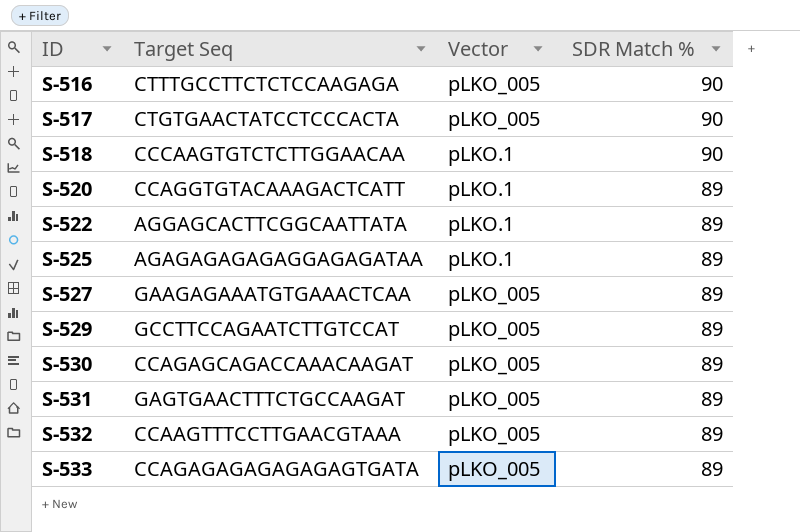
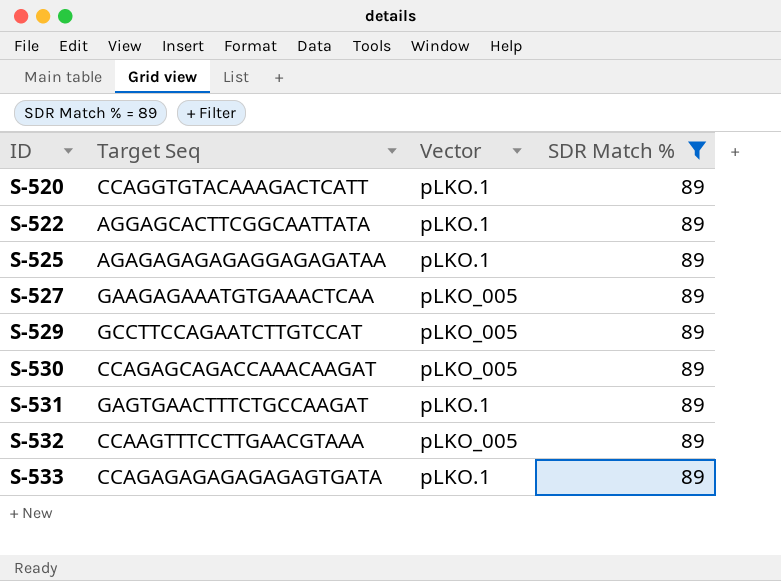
filter: none -> SDR Match % = 89
S-531 | Vector: pLKO_005 -> pLKO.1
S-533 | Vector: pLKO_005 -> pLKO.1

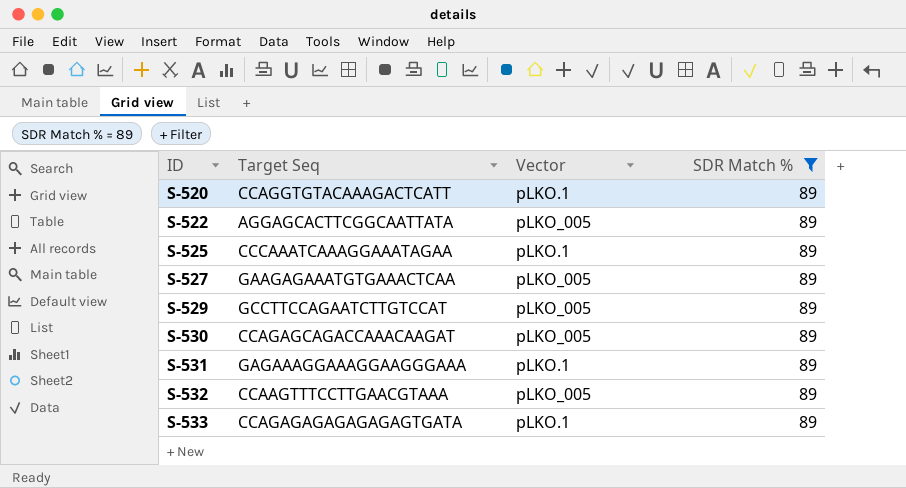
S-522 | Vector: pLKO.1 -> pLKO_005
S-525 | Target Seq: AGAGAGAGAGAGGAGAGATAA -> CCCAAATCAAAGGAAATAGAA
S-531 | Target Seq: GAGTGAACTTTCTGCCAAGAT -> GAGAAAGGAAAGGAAGGGAAA

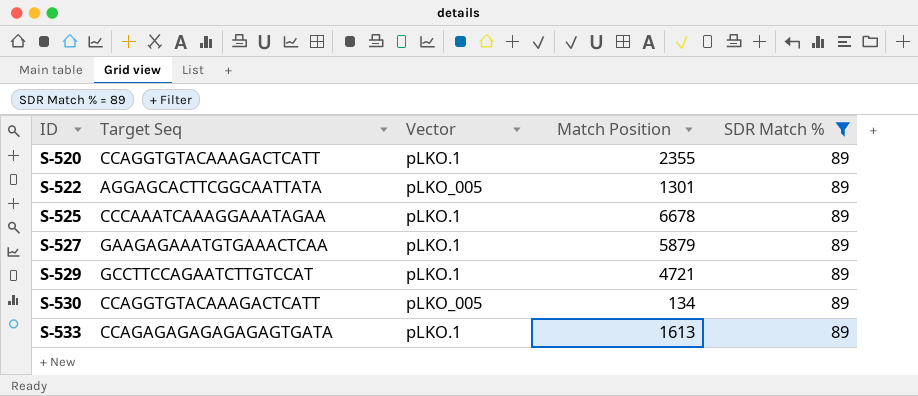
column Match Position | position: none -> 4
row S-531: GAGAAAGGAAAGGAAGGGAAA | pLKO.1 | 89 -> none
row S-532: CCAAGTTTCCTTGAACGTAAA | pLKO_005 | 89 -> none
S-527 | Vector: pLKO_005 -> pLKO.1
S-529 | Vector: pLKO_005 -> pLKO.1
S-530 | Target Seq: CCAGAGCAGACCAAACAAGAT -> CCAGGTGTACAAAGACTCATT

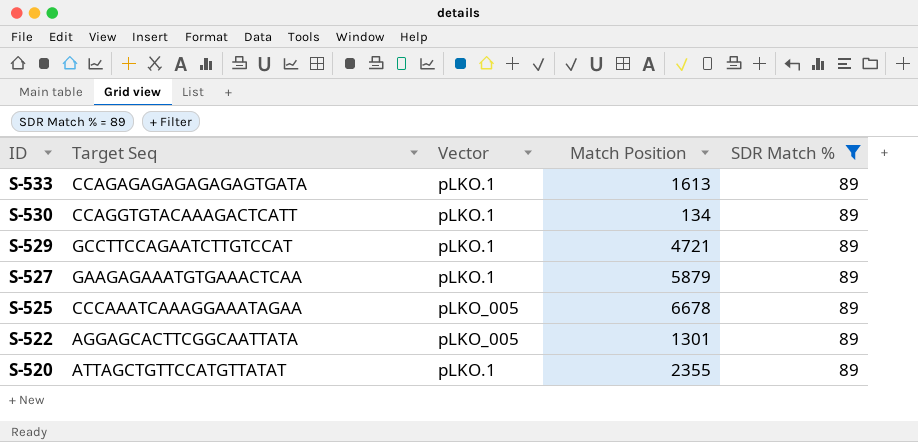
row order: ID ascending -> ID descending
S-530 | Vector: pLKO_005 -> pLKO.1
S-525 | Vector: pLKO.1 -> pLKO_005
S-520 | Target Seq: CCAGGTGTACAAAGACTCATT -> ATTAGCTGTTCCATGTTATAT

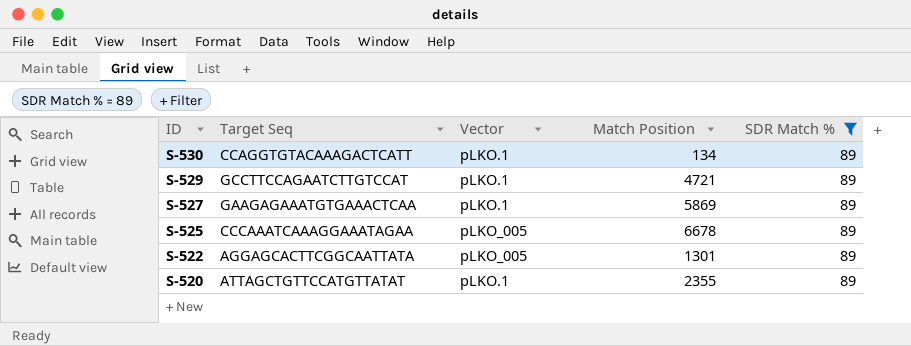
row S-533: CCAGAGAGAGAGAGAGTGATA | pLKO.1 | 1613 | 89 -> none
S-527 | Match Position: 5879 -> 5869

